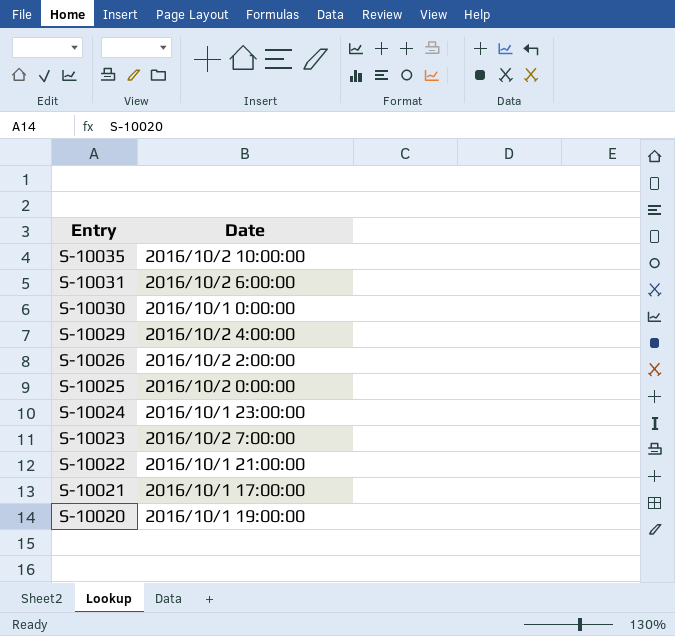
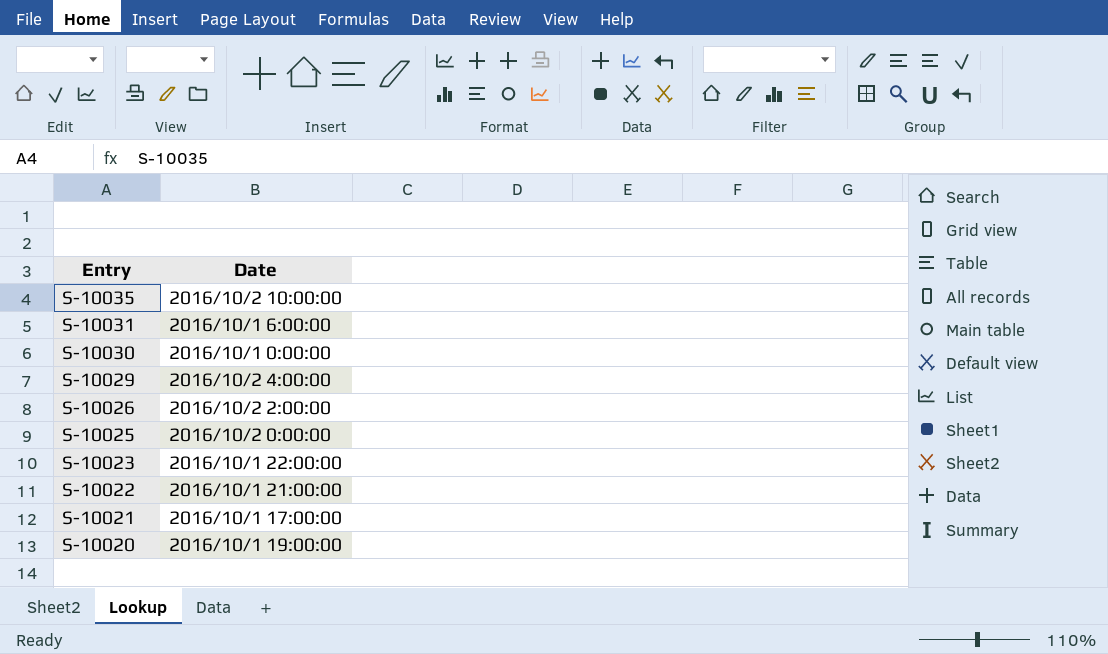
row S-10024: 2016/10/1 23:00:00 -> none
S-10031 | Date: 2016/10/2 6:00:00 -> 2016/10/1 6:00:00
S-10023 | Date: 2016/10/2 7:00:00 -> 2016/10/1 22:00:00

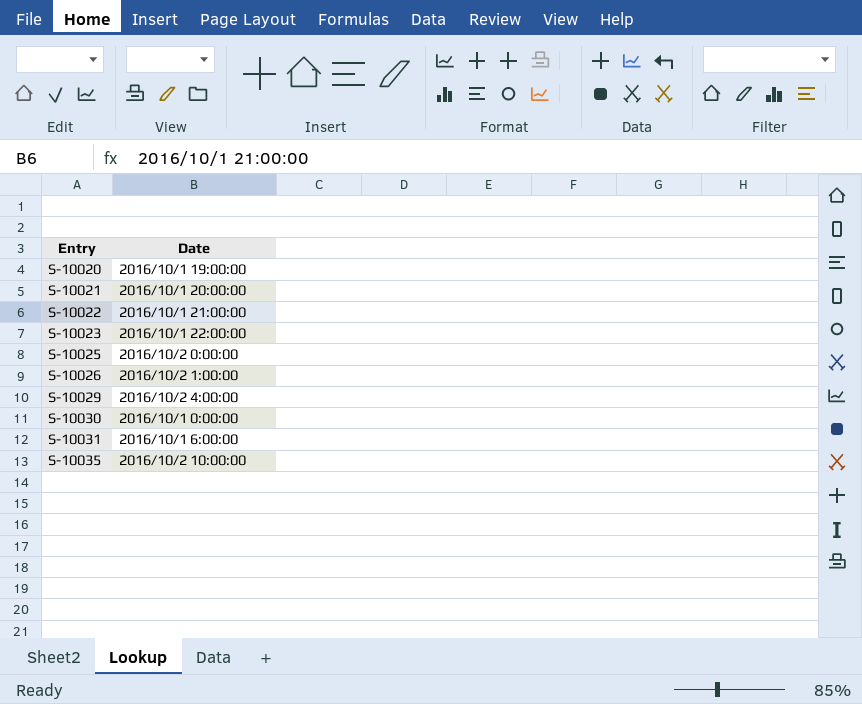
row order: Entry descending -> Entry ascending
S-10021 | Date: 2016/10/1 17:00:00 -> 2016/10/1 20:00:00
S-10026 | Date: 2016/10/2 2:00:00 -> 2016/10/2 1:00:00

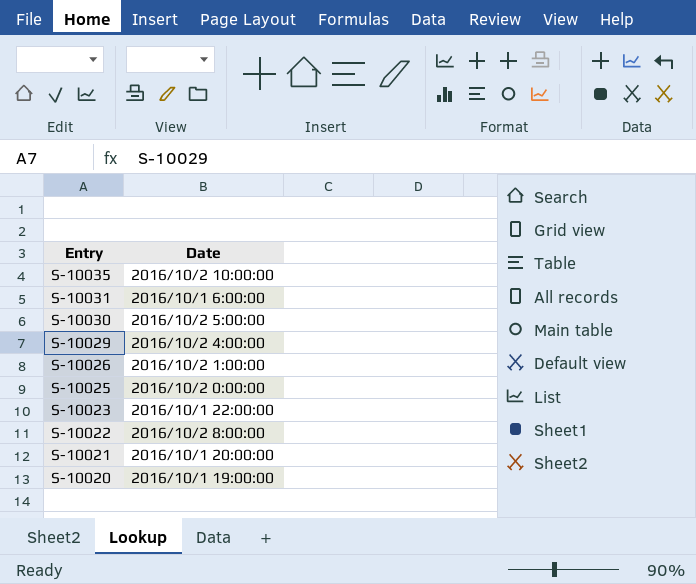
row order: Entry ascending -> Entry descending
S-10030 | Date: 2016/10/1 0:00:00 -> 2016/10/2 5:00:00
S-10022 | Date: 2016/10/1 21:00:00 -> 2016/10/2 8:00:00

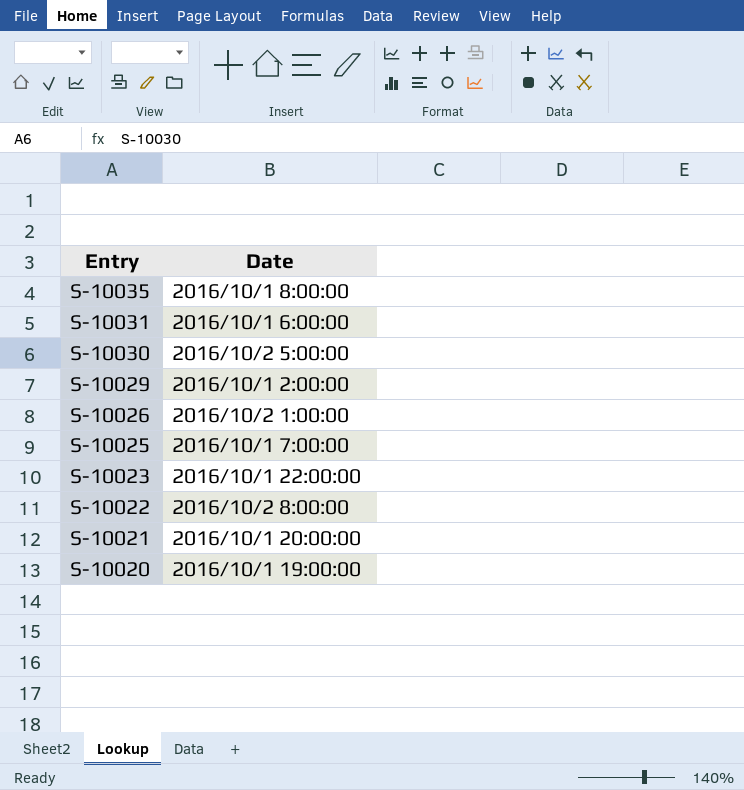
S-10035 | Date: 2016/10/2 10:00:00 -> 2016/10/1 8:00:00
S-10029 | Date: 2016/10/2 4:00:00 -> 2016/10/1 2:00:00
S-10025 | Date: 2016/10/2 0:00:00 -> 2016/10/1 7:00:00

